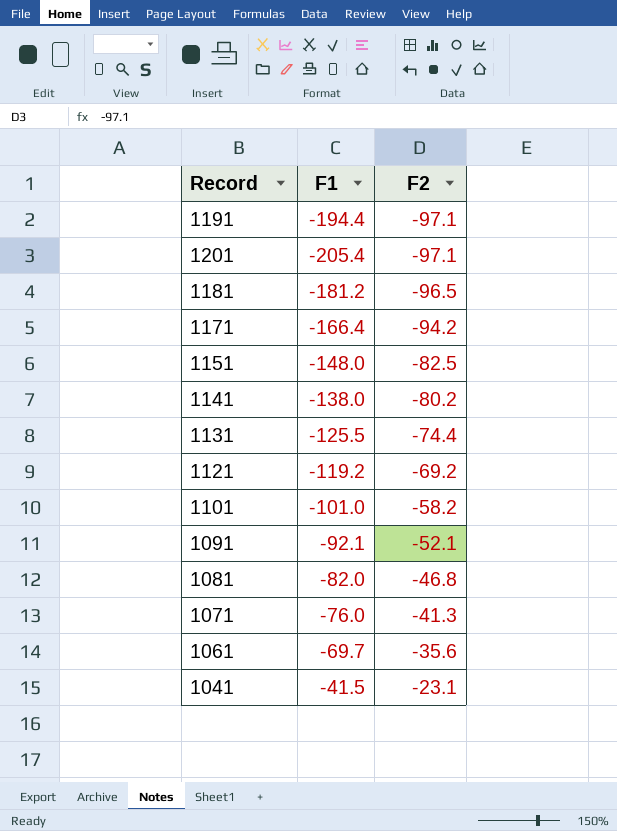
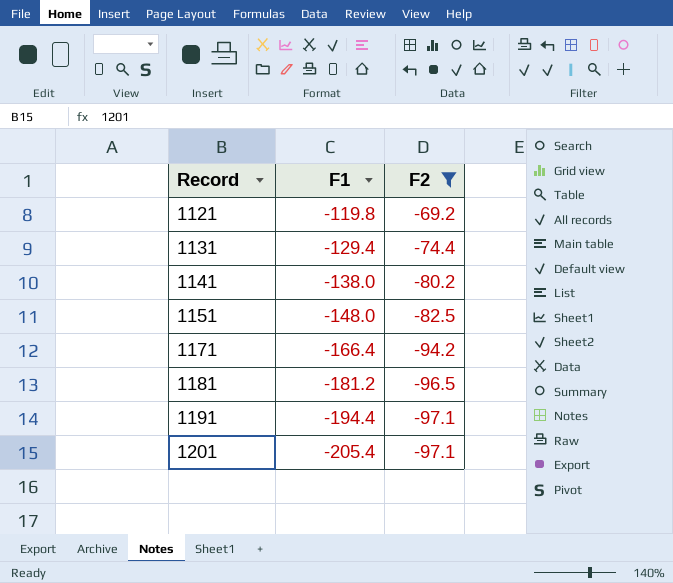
filter: none -> F2 <= -69.2
row order: F2 ascending -> Record ascending
1121 | F1: -119.2 -> -119.8
1131 | F1: -125.5 -> -129.4

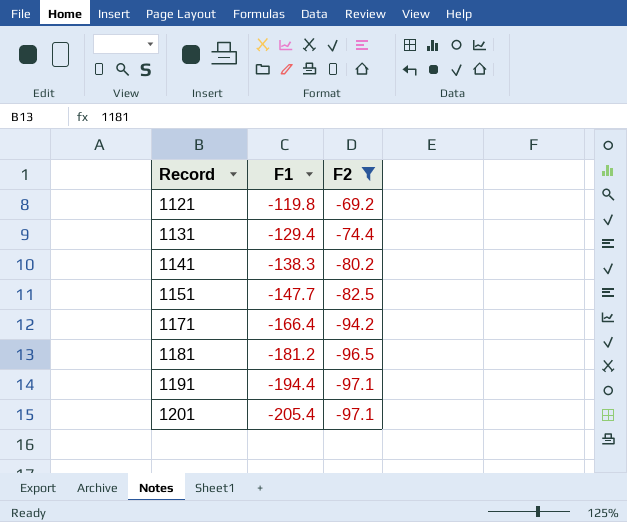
1141 | F1: -138.0 -> -138.3
1151 | F1: -148.0 -> -147.7

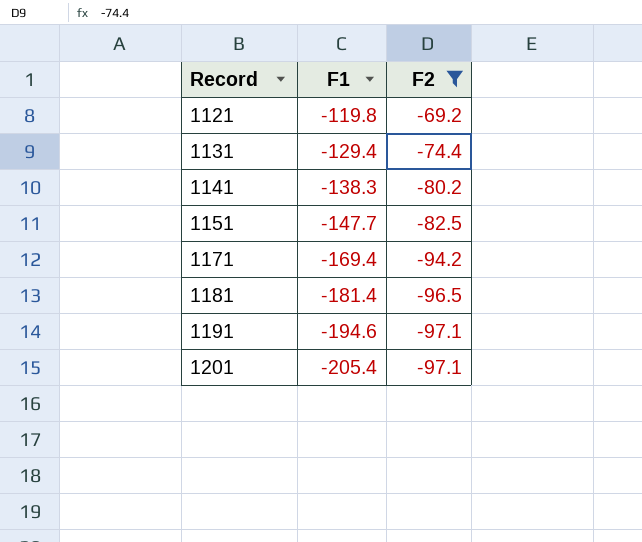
1171 | F1: -166.4 -> -169.4
1181 | F1: -181.2 -> -181.4
1191 | F1: -194.4 -> -194.6

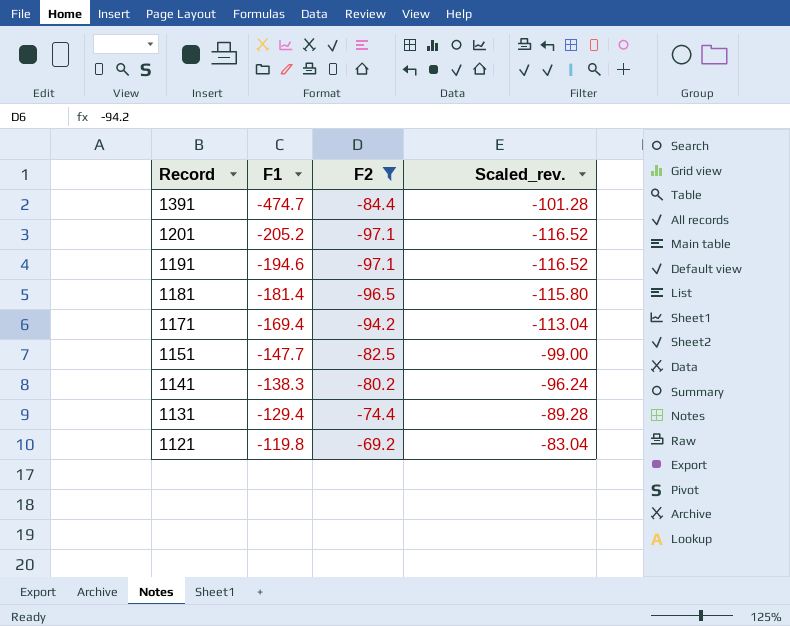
row order: Record ascending -> Record descending
column Scaled_rev. | formula: none -> [F2] * 1.2
row 1391: none -> -474.7 | -84.4 | -101.28
1201 | F1: -205.4 -> -205.2

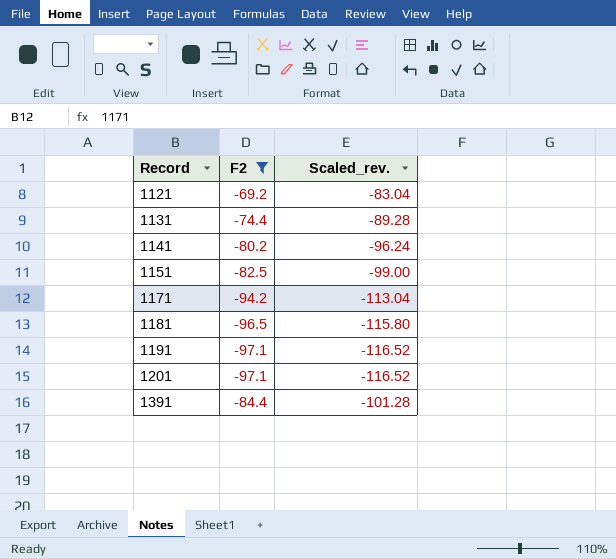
row order: Record descending -> Record ascending
column F1 | position: 2 -> none

